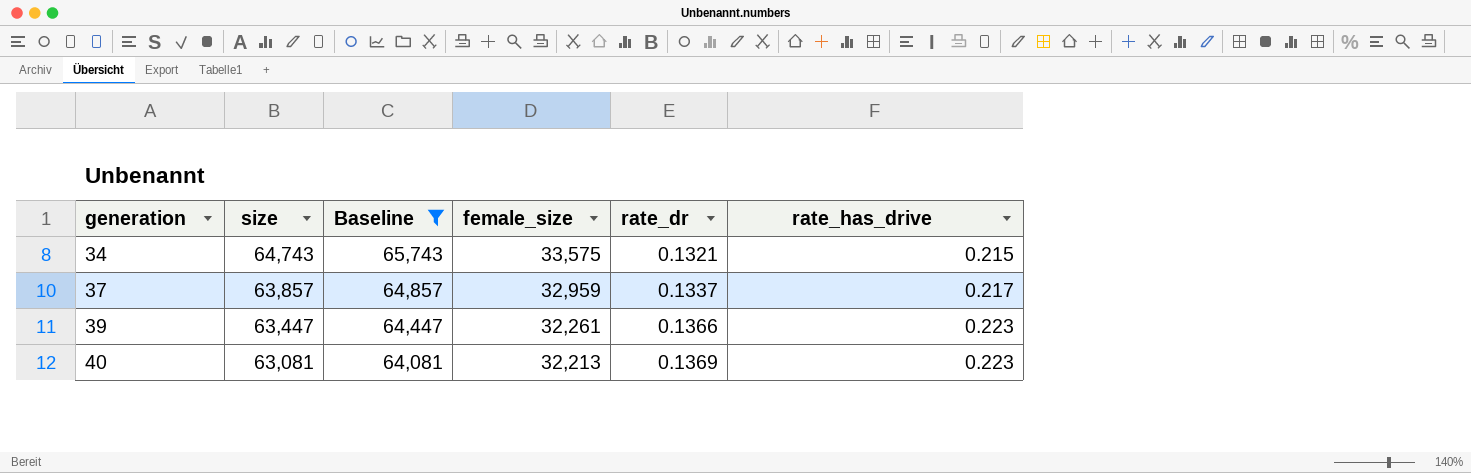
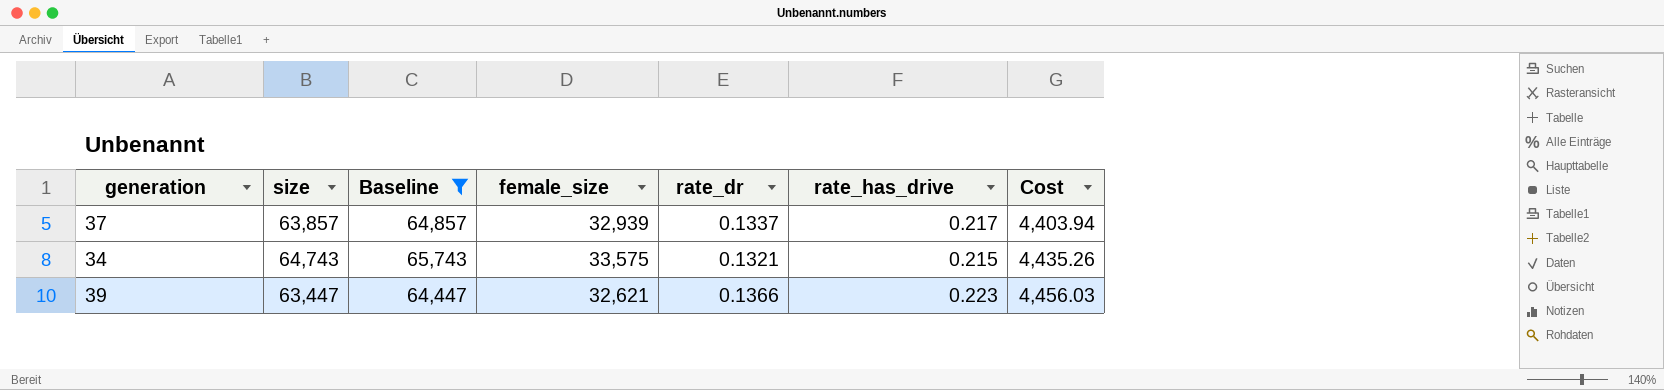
row order: generation ascending -> Cost ascending
column Cost | formula: none -> [female_size] * [rate_dr]
row 40: 63,081 | 64,081 | 32,213 | 0.1369 | 0.223 -> none
37 | female_size: 32,959 -> 32,939
39 | female_size: 32,261 -> 32,621

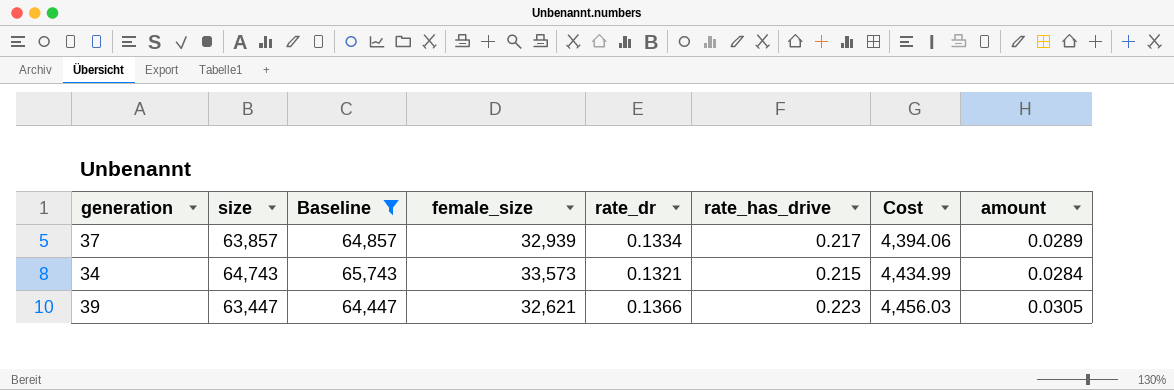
column amount | formula: none -> [rate_dr] * [rate_has_drive]
37 | rate_dr: 0.1337 -> 0.1334
37 | Cost: 4,403.94 -> 4,394.06
34 | female_size: 33,575 -> 33,573
34 | Cost: 4,435.26 -> 4,434.99

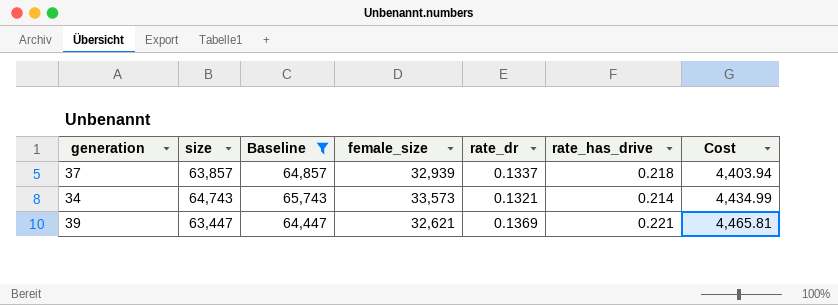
column amount | formula: [rate_dr] * [rate_has_drive] -> none
37 | rate_dr: 0.1334 -> 0.1337
37 | rate_has_drive: 0.217 -> 0.218
37 | Cost: 4,394.06 -> 4,403.94
34 | rate_has_drive: 0.215 -> 0.214
39 | rate_dr: 0.1366 -> 0.1369
39 | rate_has_drive: 0.223 -> 0.221
39 | Cost: 4,456.03 -> 4,465.81

